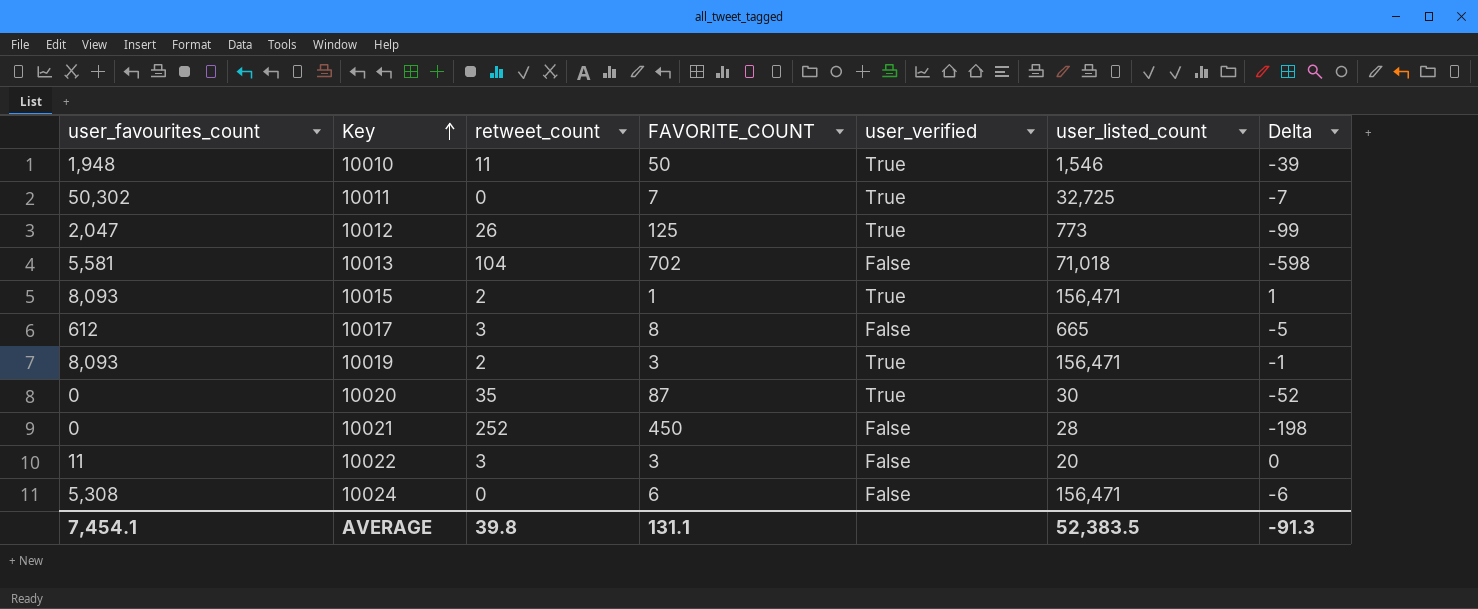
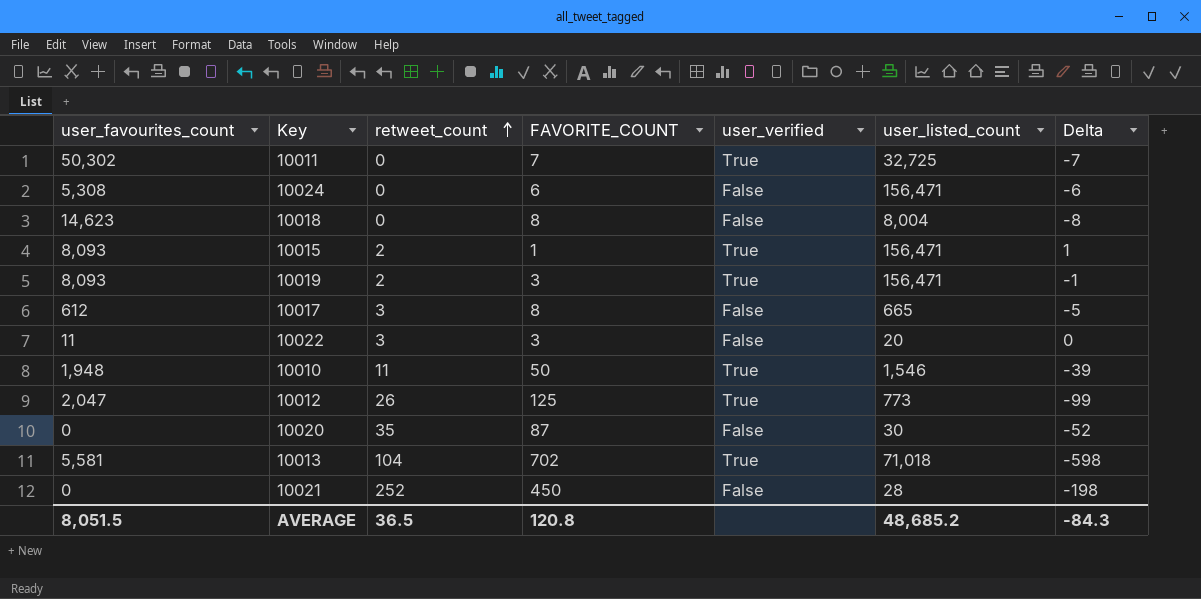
row order: Key ascending -> retweet_count ascending
row 10018: none -> 14,623 | 0 | 8 | False | 8,004 | -8
10020 | user_verified: True -> False
10013 | user_verified: False -> True
AVERAGE | user_favourites_count: 7,454.1 -> 8,051.5
AVERAGE | retweet_count: 39.8 -> 36.5
AVERAGE | FAVORITE_COUNT: 131.1 -> 120.8
AVERAGE | user_listed_count: 52,383.5 -> 48,685.2
AVERAGE | Delta: -91.3 -> -84.3

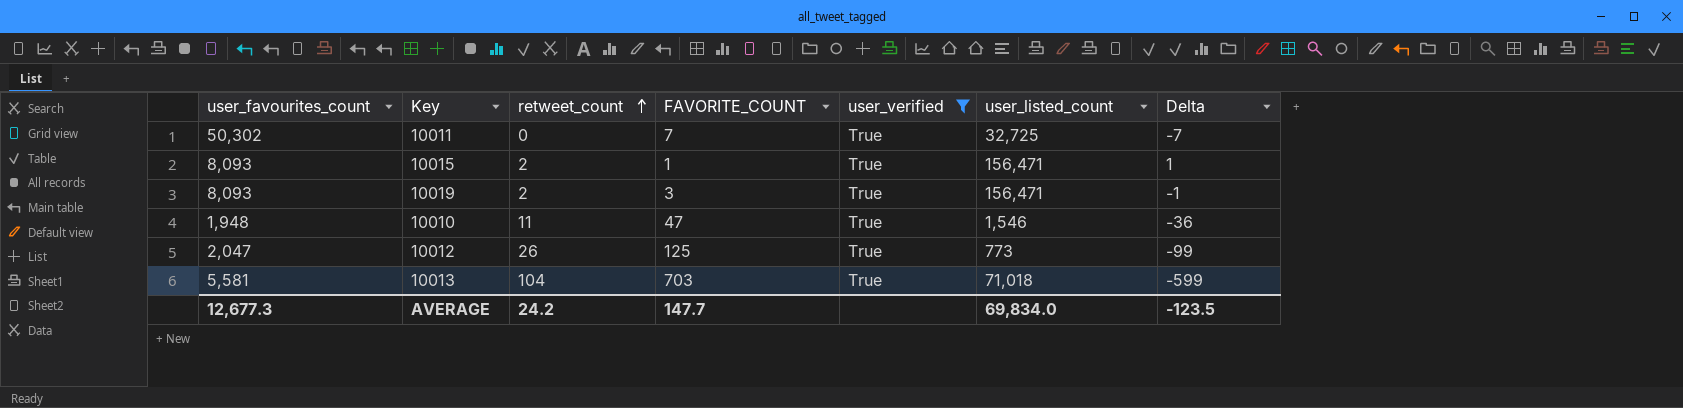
filter: none -> user_verified = True
10010 | FAVORITE_COUNT: 50 -> 47
10010 | Delta: -39 -> -36
10013 | FAVORITE_COUNT: 702 -> 703
10013 | Delta: -598 -> -599
AVERAGE | user_favourites_count: 8,051.5 -> 12,677.3
AVERAGE | retweet_count: 36.5 -> 24.2
AVERAGE | FAVORITE_COUNT: 120.8 -> 147.7
AVERAGE | user_listed_count: 48,685.2 -> 69,834.0
AVERAGE | Delta: -84.3 -> -123.5

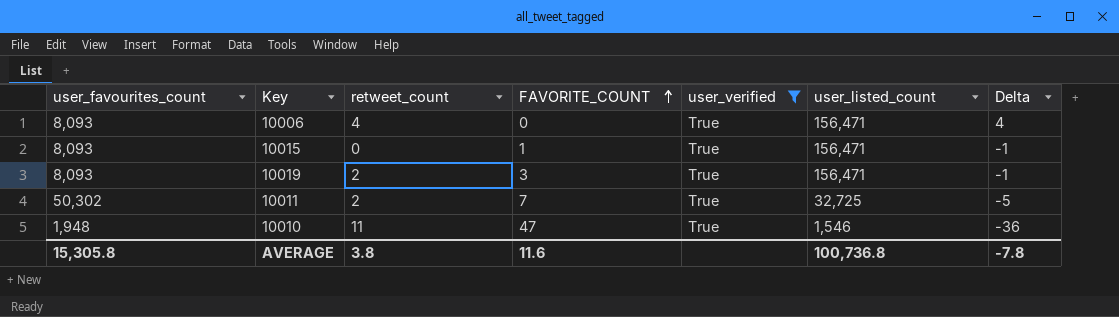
row order: retweet_count ascending -> FAVORITE_COUNT ascending
row 10012: 2,047 | 26 | 125 | True | 773 | -99 -> none
row 10013: 5,581 | 104 | 703 | True | 71,018 | -599 -> none
row 10006: none -> 8,093 | 4 | 0 | True | 156,471 | 4
10015 | retweet_count: 2 -> 0
10015 | Delta: 1 -> -1
10011 | retweet_count: 0 -> 2
10011 | Delta: -7 -> -5
AVERAGE | user_favourites_count: 12,677.3 -> 15,305.8
AVERAGE | retweet_count: 24.2 -> 3.8
AVERAGE | FAVORITE_COUNT: 147.7 -> 11.6
AVERAGE | user_listed_count: 69,834.0 -> 100,736.8
AVERAGE | Delta: -123.5 -> -7.8

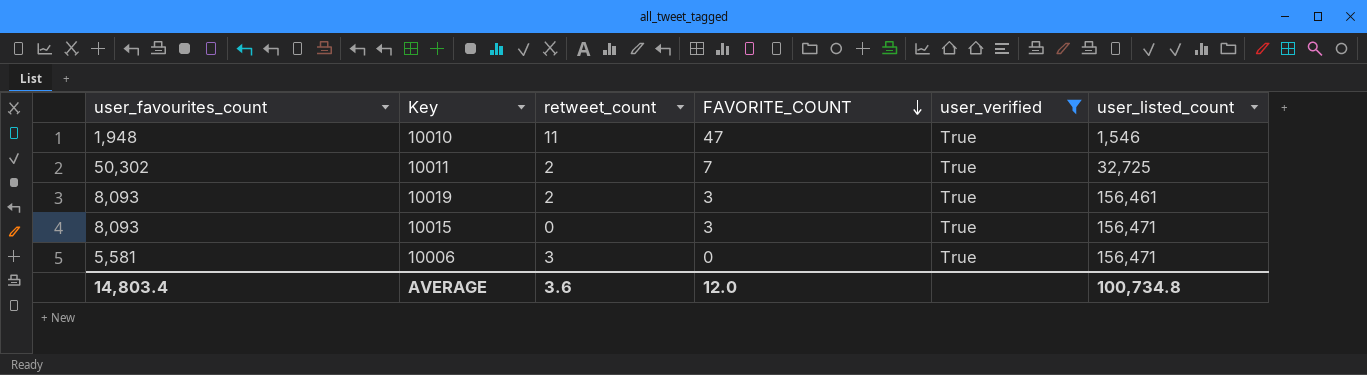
row order: FAVORITE_COUNT ascending -> FAVORITE_COUNT descending
column Delta | formula: [retweet_count] - [FAVORITE_COUNT] -> none
10019 | user_listed_count: 156,471 -> 156,461
10015 | FAVORITE_COUNT: 1 -> 3
10006 | user_favourites_count: 8,093 -> 5,581
10006 | retweet_count: 4 -> 3
AVERAGE | user_favourites_count: 15,305.8 -> 14,803.4
AVERAGE | retweet_count: 3.8 -> 3.6
AVERAGE | FAVORITE_COUNT: 11.6 -> 12.0
AVERAGE | user_listed_count: 100,736.8 -> 100,734.8

